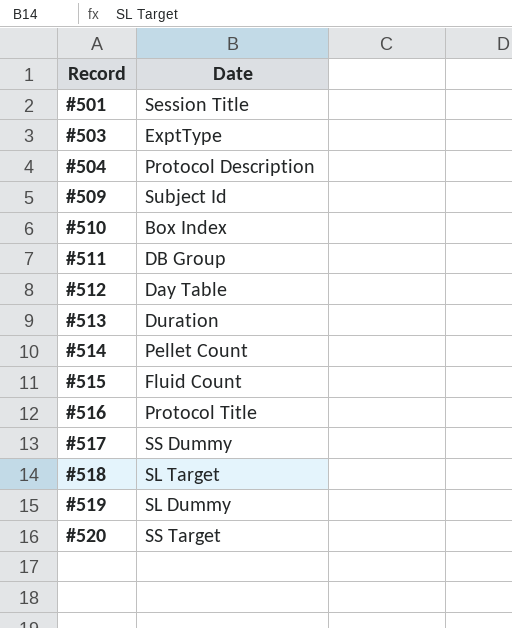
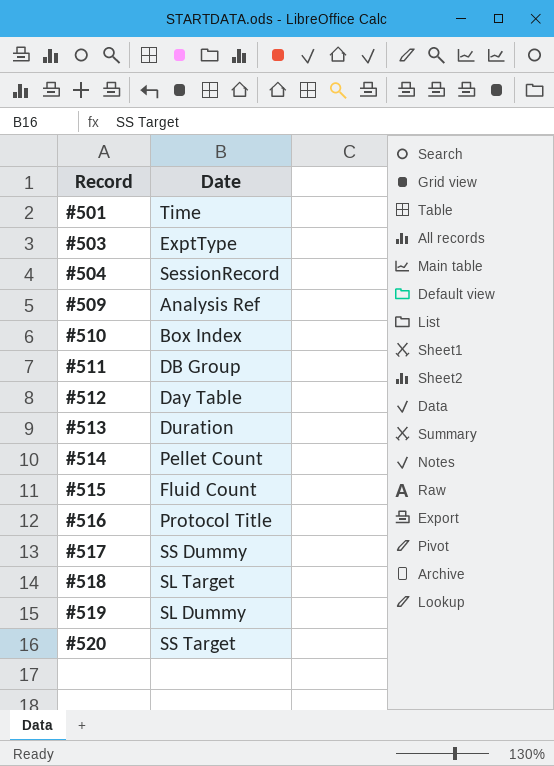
#501 | Date: Session Title -> Time
#504 | Date: Protocol Description -> SessionRecord
#509 | Date: Subject Id -> Analysis Ref

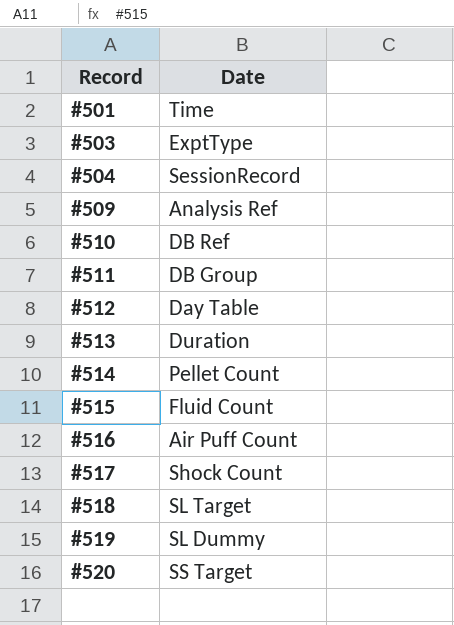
#510 | Date: Box Index -> DB Ref
#516 | Date: Protocol Title -> Air Puff Count
#517 | Date: SS Dummy -> Shock Count

